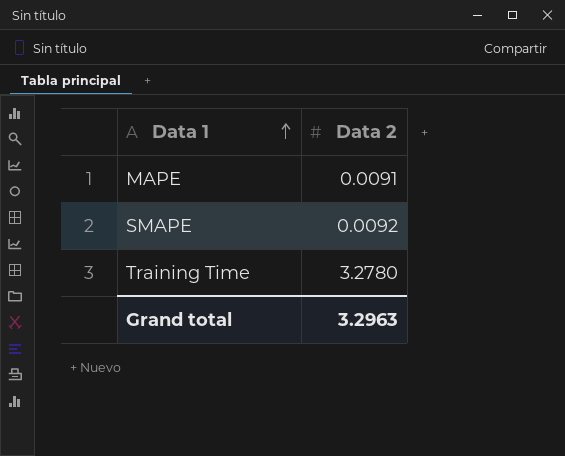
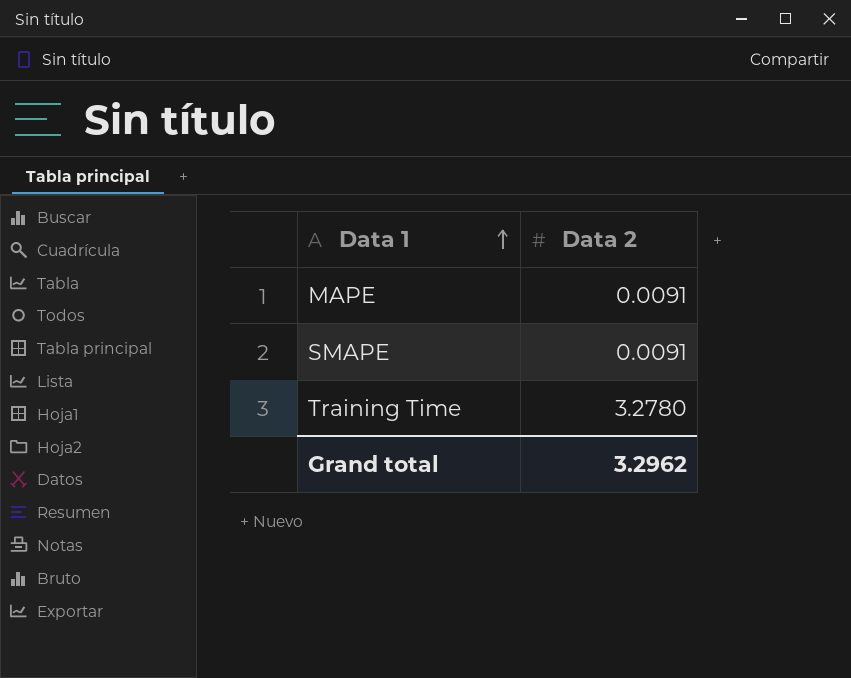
SMAPE | Data 2: 0.0092 -> 0.0091
Grand total | Data 2: 3.2963 -> 3.2962

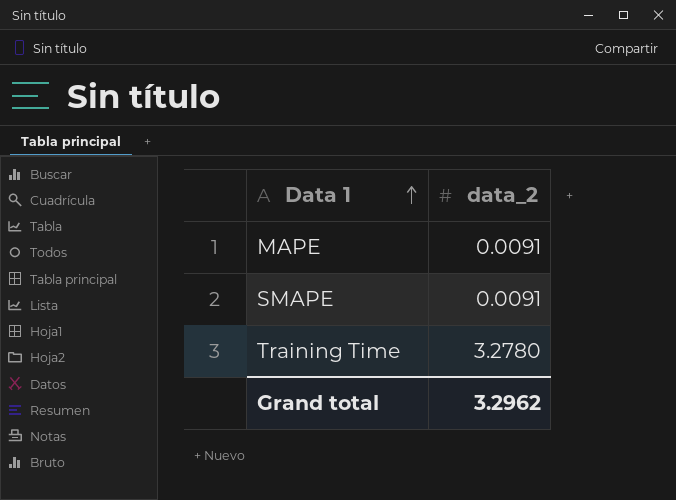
column name: Data 2 -> data_2

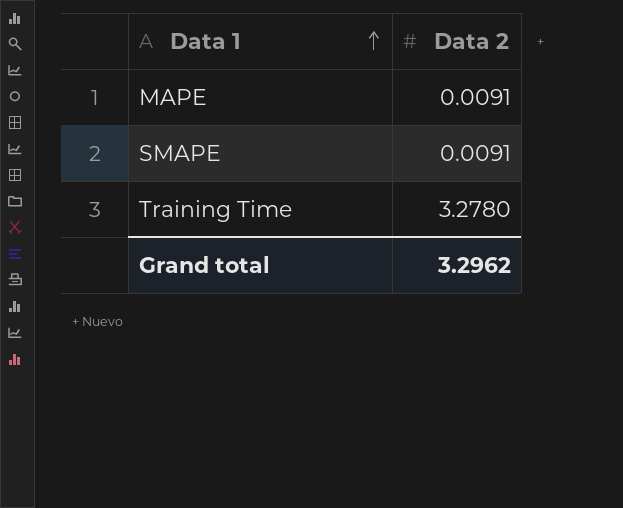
column name: data_2 -> Data 2

